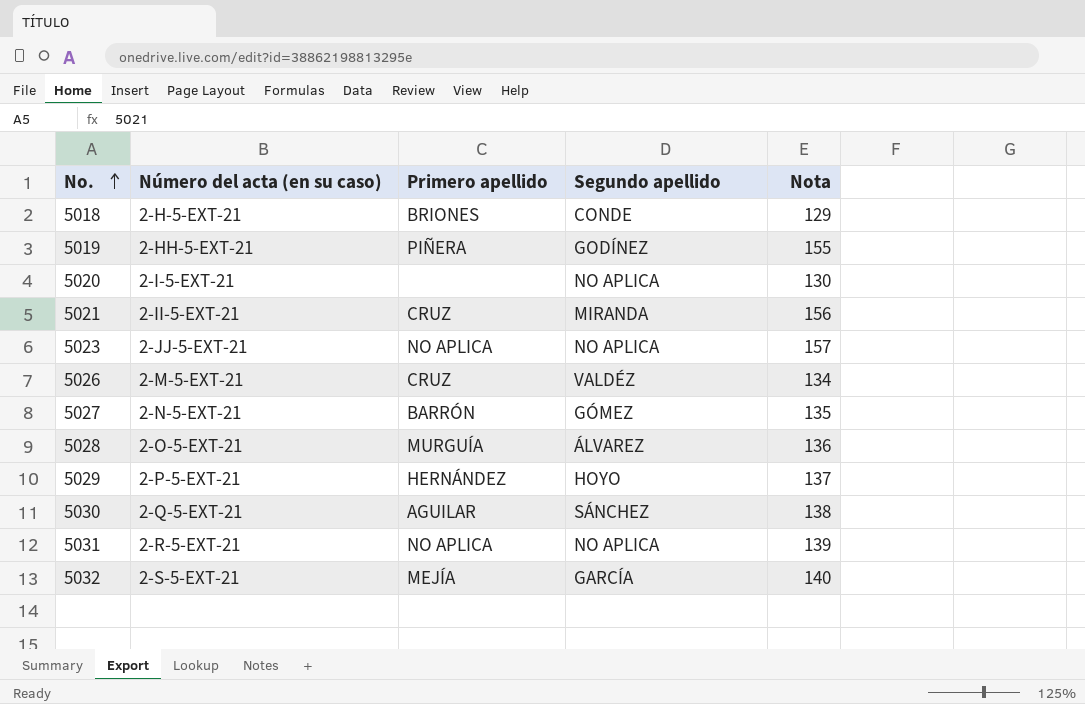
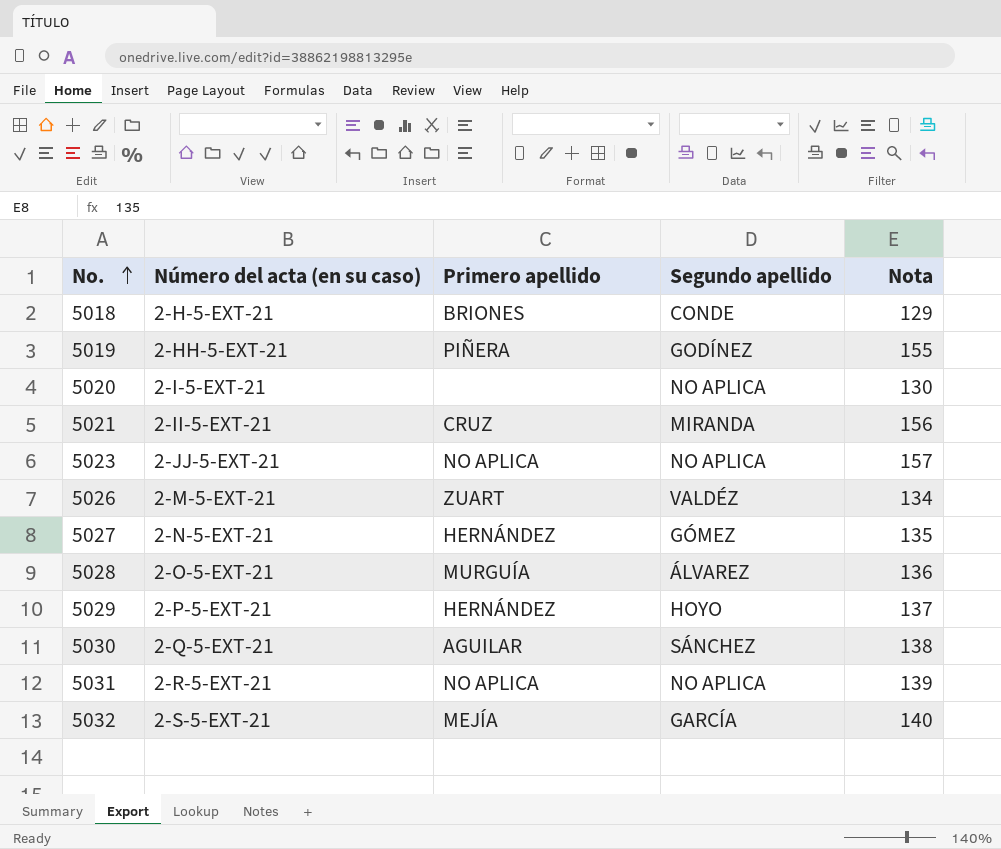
5026 | Primero apellido: CRUZ -> ZUART
5027 | Primero apellido: BARRÓN -> HERNÁNDEZ

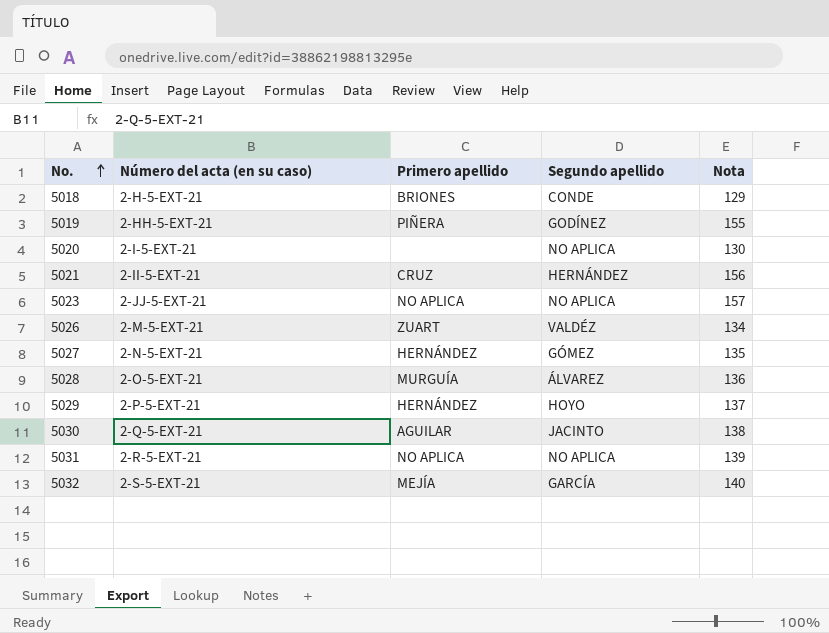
5021 | Segundo apellido: MIRANDA -> HERNÁNDEZ
5030 | Segundo apellido: SÁNCHEZ -> JACINTO

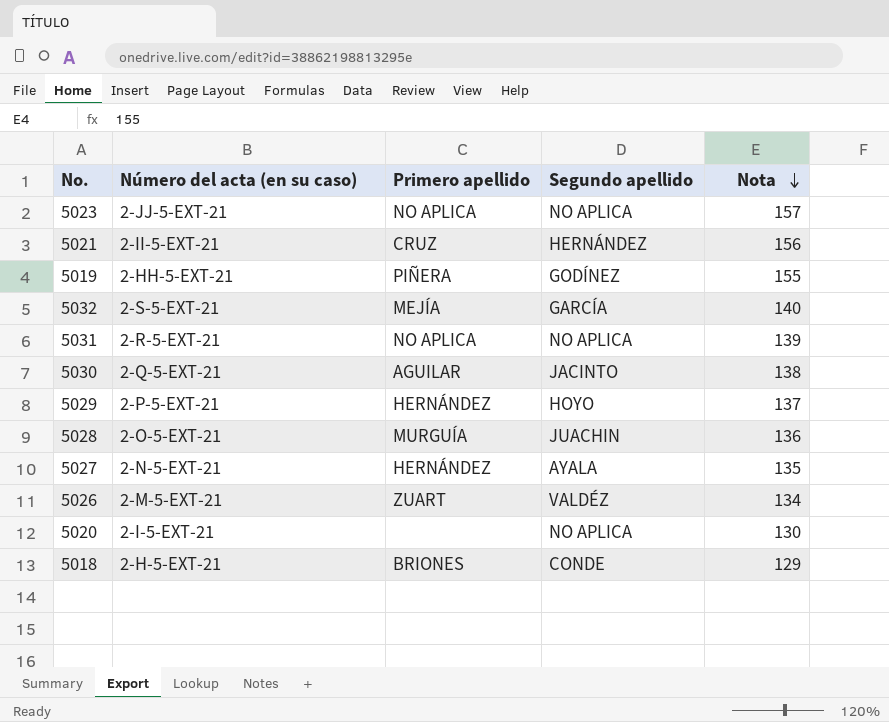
row order: No. ascending -> Nota descending
5028 | Segundo apellido: ÁLVAREZ -> JUACHIN
5027 | Segundo apellido: GÓMEZ -> AYALA

